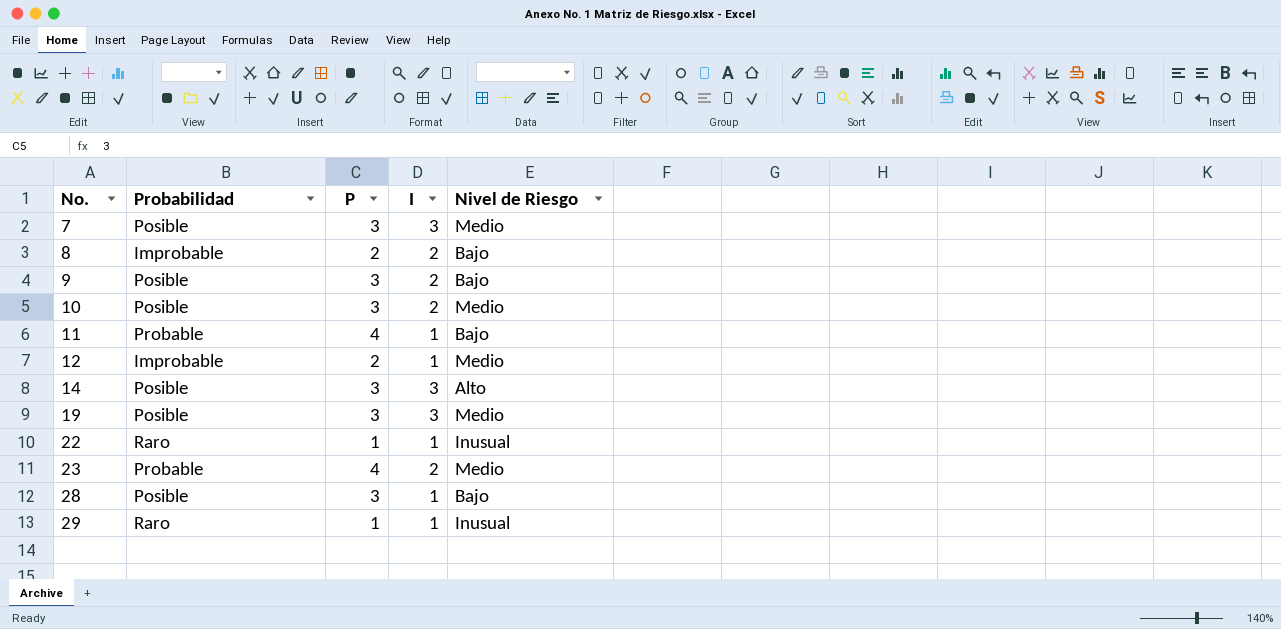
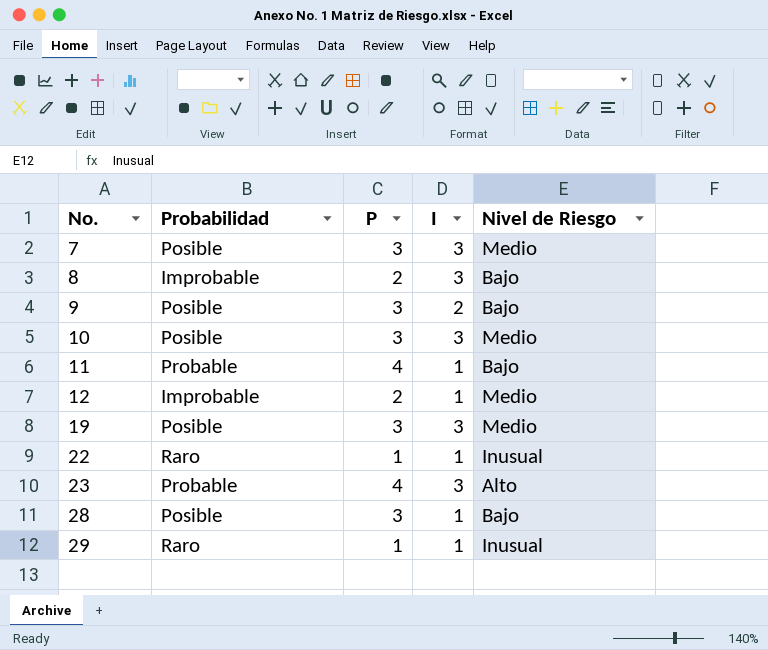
row 14: Posible | 3 | 3 | Alto -> none
8 | I: 2 -> 3
10 | I: 2 -> 3
23 | I: 2 -> 3
23 | Nivel de Riesgo: Medio -> Alto

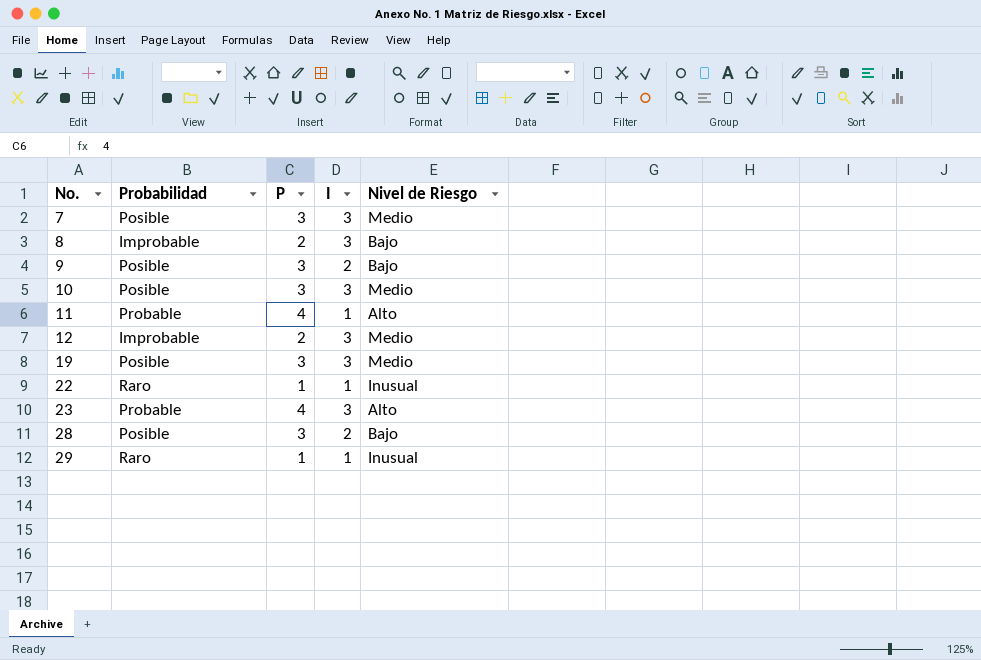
11 | Nivel de Riesgo: Bajo -> Alto
12 | I: 1 -> 3
28 | I: 1 -> 2

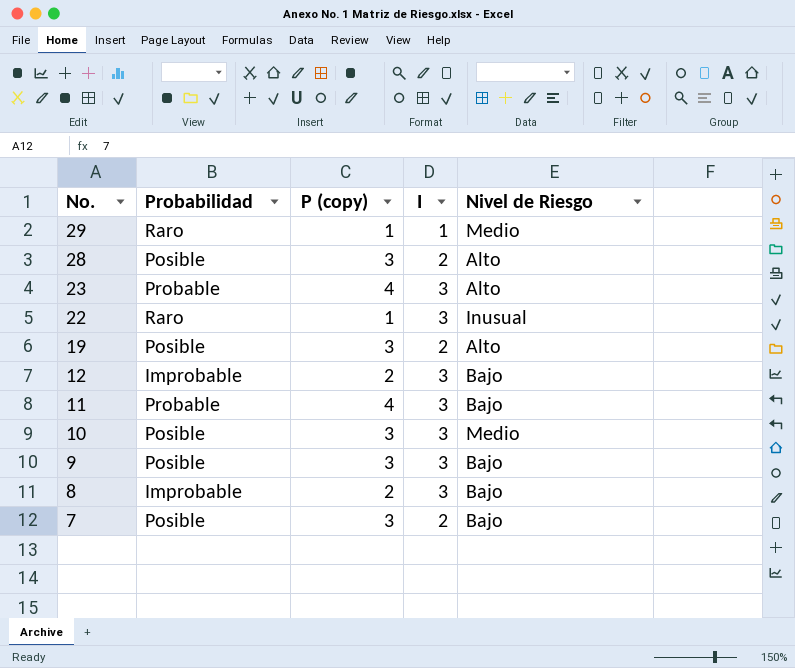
row order: No. ascending -> No. descending
column name: P -> P (copy)
29 | Nivel de Riesgo: Inusual -> Medio
28 | Nivel de Riesgo: Bajo -> Alto
22 | I: 1 -> 3
19 | I: 3 -> 2
19 | Nivel de Riesgo: Medio -> Alto
12 | Nivel de Riesgo: Medio -> Bajo
11 | I: 1 -> 3
11 | Nivel de Riesgo: Alto -> Bajo
9 | I: 2 -> 3
7 | I: 3 -> 2
7 | Nivel de Riesgo: Medio -> Bajo

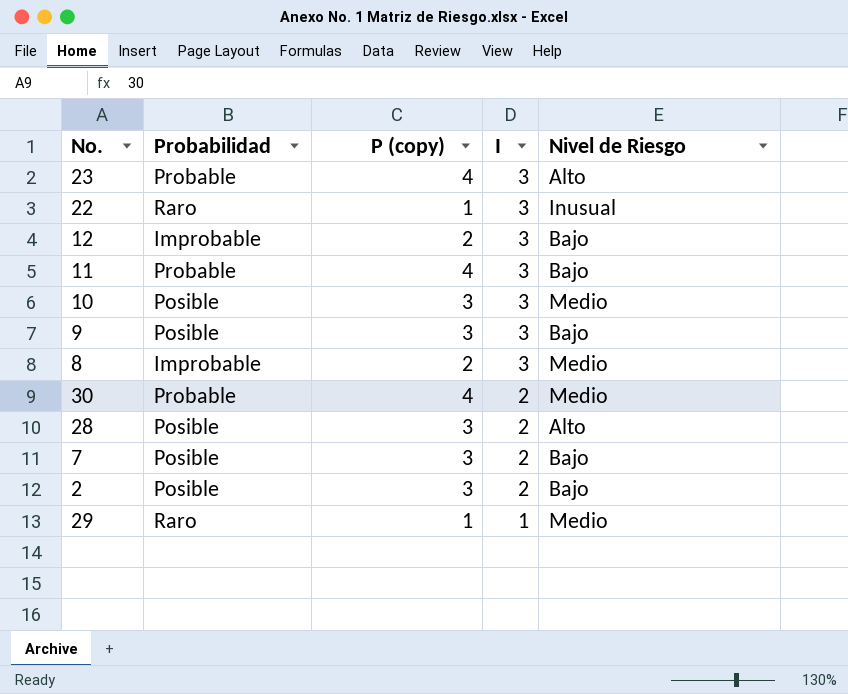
row order: No. descending -> I descending
row 19: Posible | 3 | 2 | Alto -> none
8 | Nivel de Riesgo: Bajo -> Medio
row 30: none -> Probable | 4 | 2 | Medio
row 2: none -> Posible | 3 | 2 | Bajo

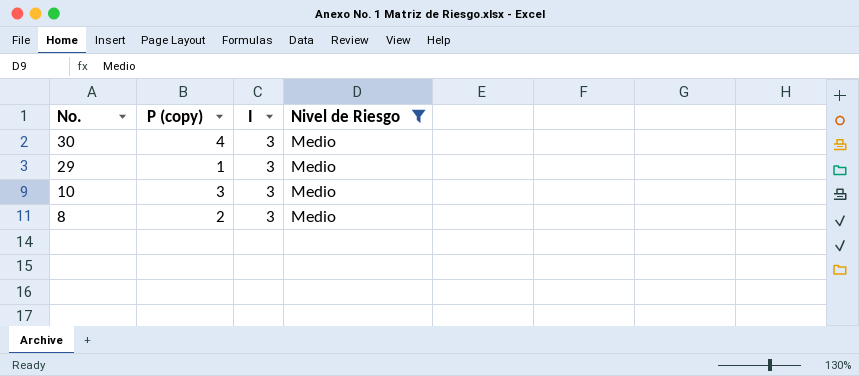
filter: none -> Nivel de Riesgo = Medio
row order: I descending -> No. descending
column Probabilidad | position: 2 -> none
30 | I: 2 -> 3
29 | I: 1 -> 3

